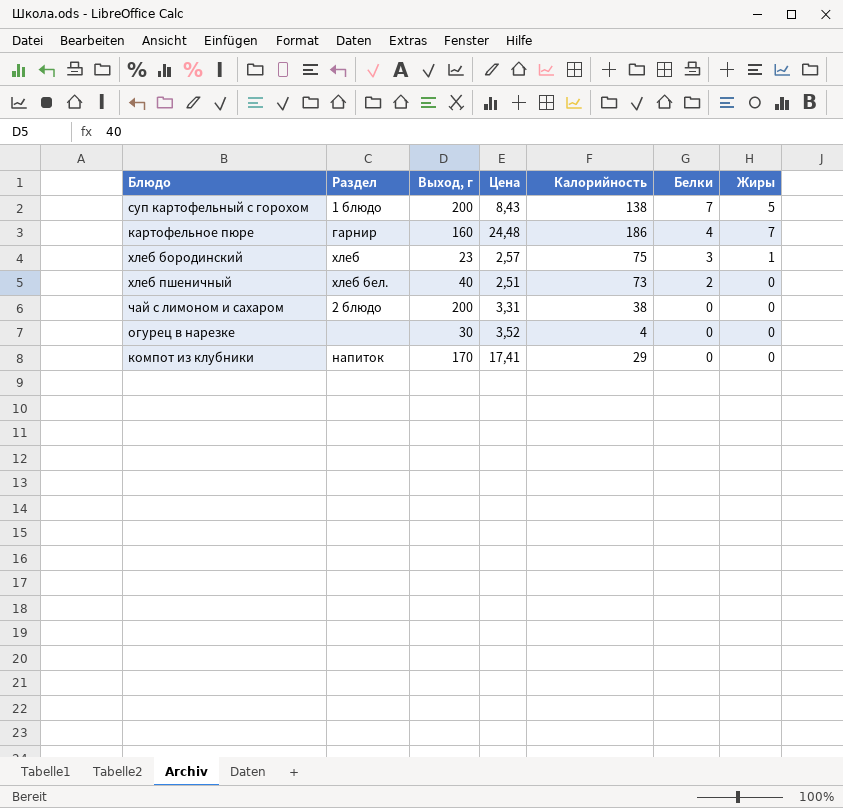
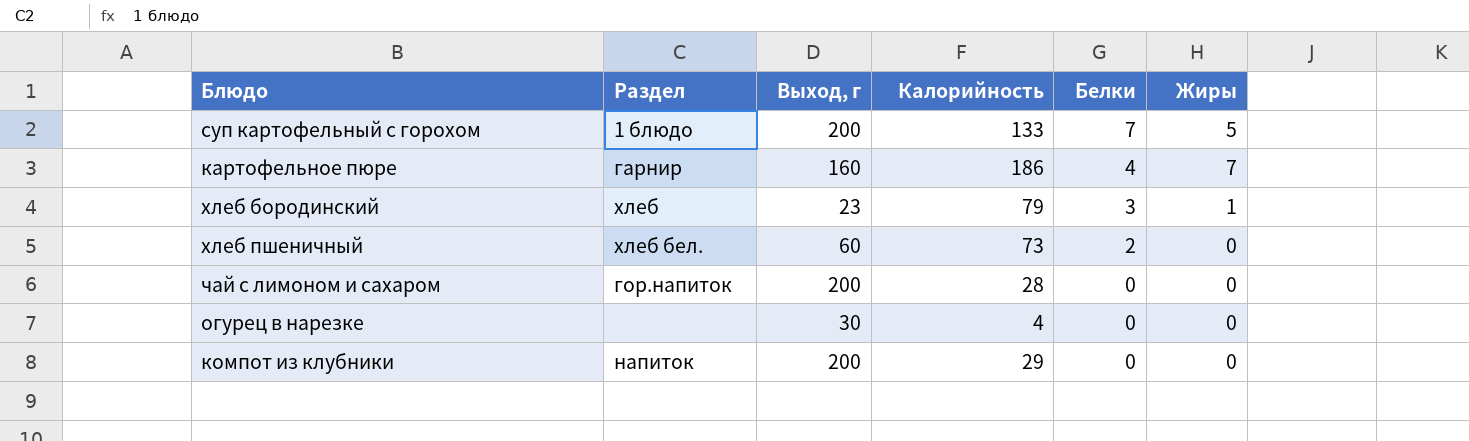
column Цена | position: 4 -> none
суп картофельный с горохом | Калорийность: 138 -> 133
хлеб бородинский | Калорийность: 75 -> 79
хлеб пшеничный | Выход, г: 40 -> 60
чай с лимоном и сахаром | Раздел: 2 блюдо -> гор.напиток
чай с лимоном и сахаром | Калорийность: 38 -> 28
компот из клубники | Выход, г: 170 -> 200

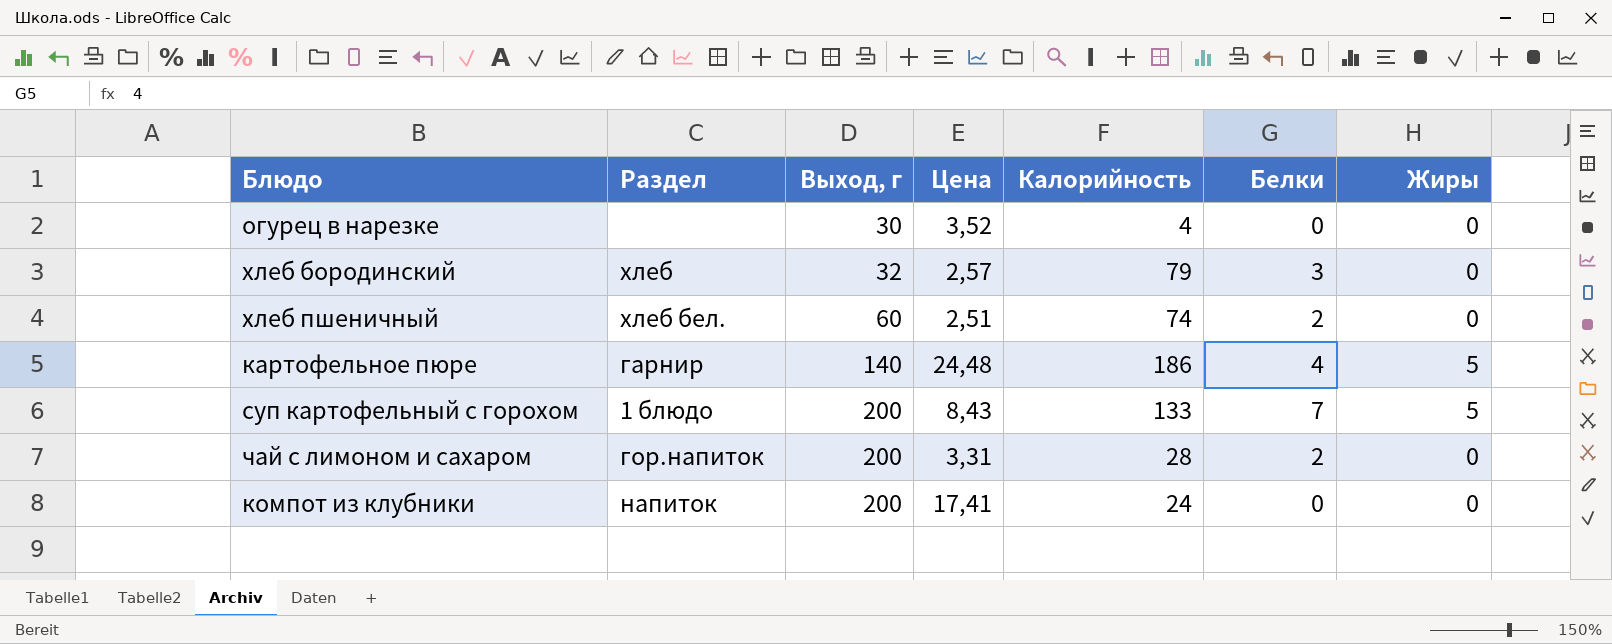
row order: Белки descending -> Выход, г ascending
column Цена | position: none -> 4
хлеб бородинский | Выход, г: 23 -> 32
хлеб бородинский | Жиры: 1 -> 0
хлеб пшеничный | Калорийность: 73 -> 74
картофельное пюре | Выход, г: 160 -> 140
картофельное пюре | Жиры: 7 -> 5
чай с лимоном и сахаром | Белки: 0 -> 2
компот из клубники | Калорийность: 29 -> 24

